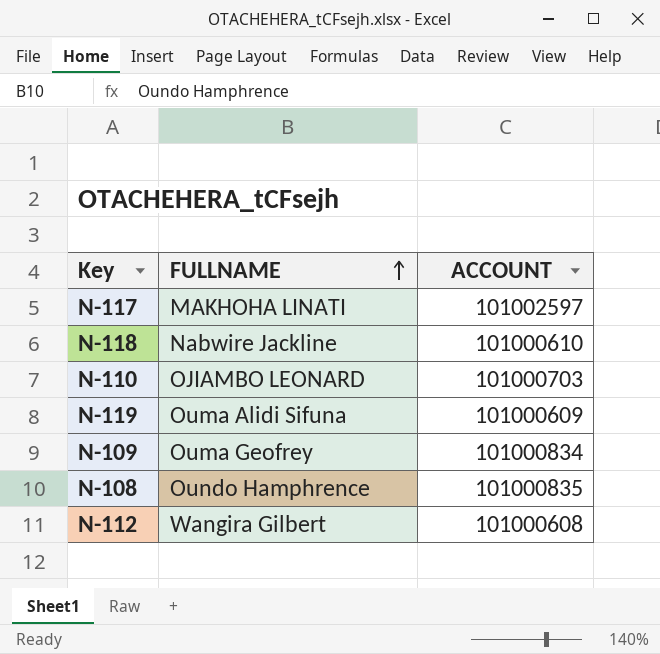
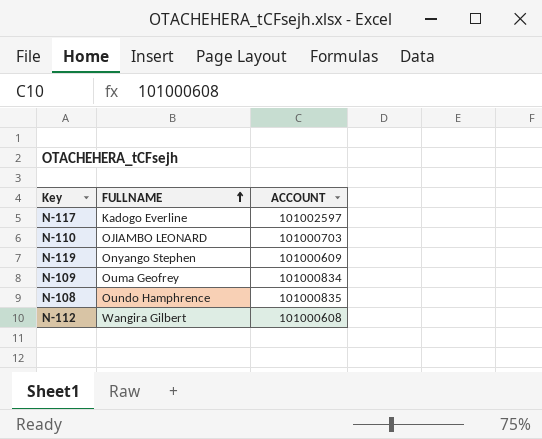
row N-118: Nabwire Jackline | 101000610 -> none
N-117 | FULLNAME: MAKHOHA LINATI -> Kadogo Everline
N-119 | FULLNAME: Ouma Alidi Sifuna -> Onyango Stephen

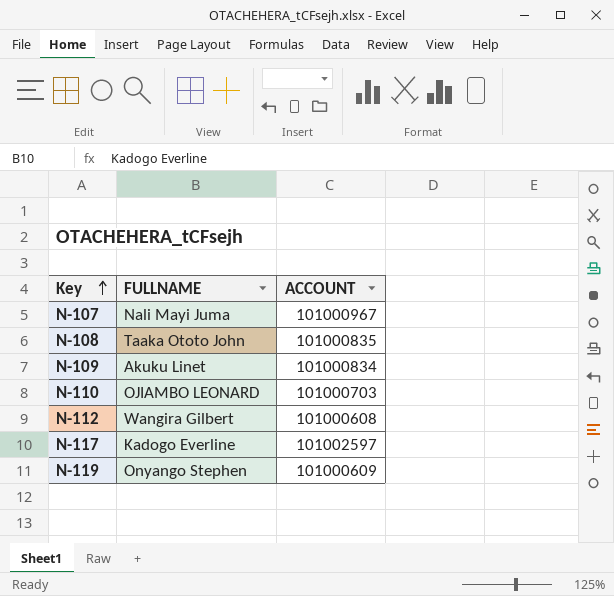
row order: FULLNAME ascending -> Key ascending
row N-107: none -> Nali Mayi Juma | 101000967
N-108 | FULLNAME: Oundo Hamphrence -> Taaka Ototo John
N-109 | FULLNAME: Ouma Geofrey -> Akuku Linet

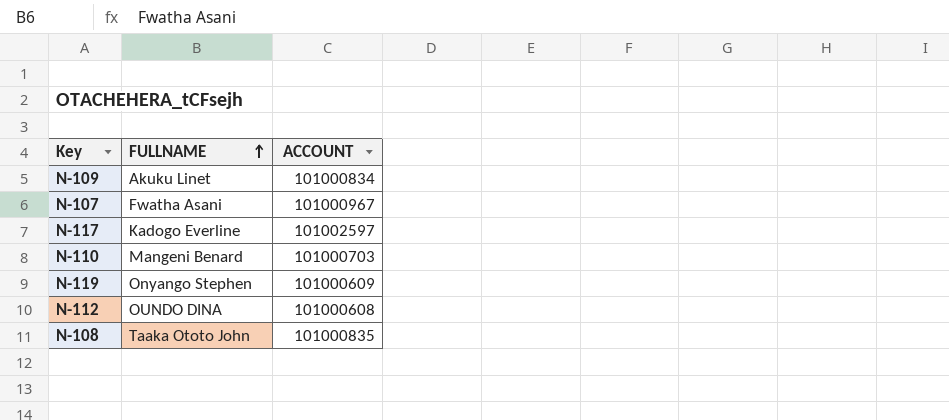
row order: Key ascending -> FULLNAME ascending
N-107 | FULLNAME: Nali Mayi Juma -> Fwatha Asani
N-110 | FULLNAME: OJIAMBO LEONARD -> Mangeni Benard
N-112 | FULLNAME: Wangira Gilbert -> OUNDO DINA

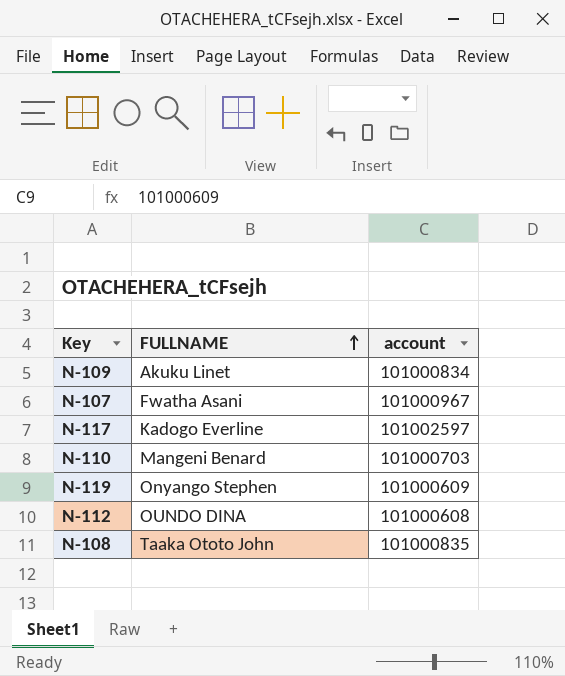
column name: ACCOUNT -> account

